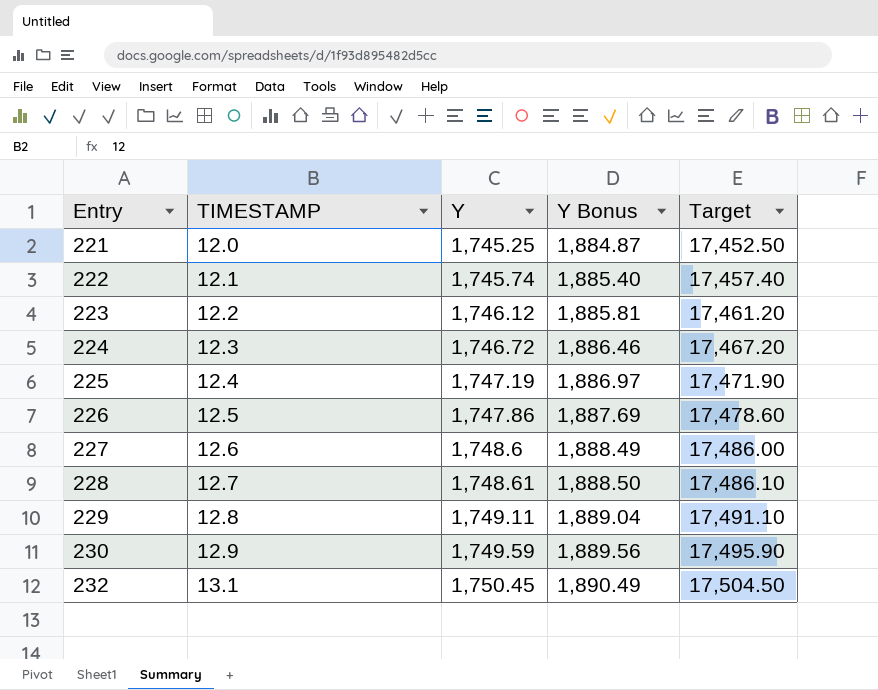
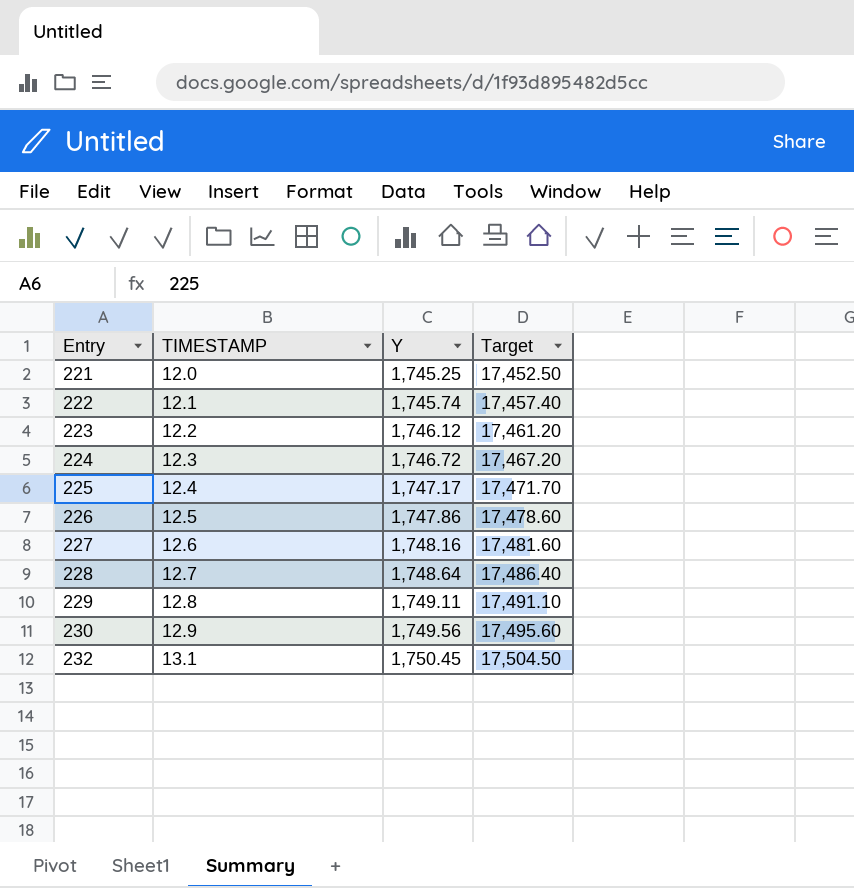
column Y Bonus | formula: [Y] * 1.08 -> none
225 | Y: 1,747.19 -> 1,747.17
225 | Target: 17,471.90 -> 17,471.70
227 | Y: 1,748.6 -> 1,748.16
227 | Target: 17,486.00 -> 17,481.60
228 | Y: 1,748.61 -> 1,748.64
228 | Target: 17,486.10 -> 17,486.40
230 | Y: 1,749.59 -> 1,749.56
230 | Target: 17,495.90 -> 17,495.60

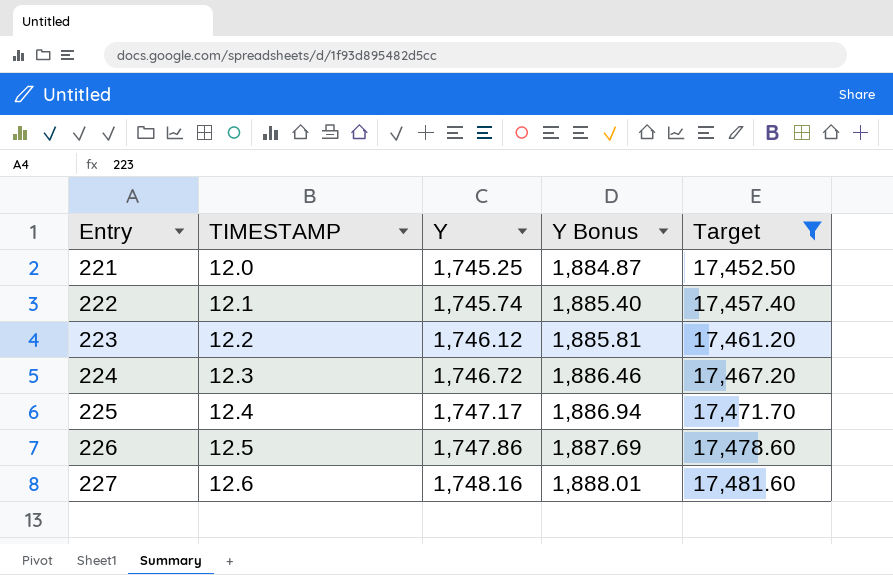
filter: none -> Target <= 17,481.60
column Y Bonus | formula: none -> [Y] * 1.08

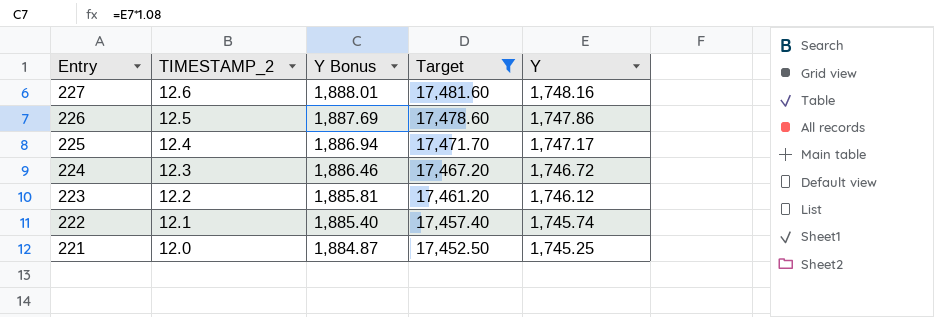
row order: Entry ascending -> Entry descending
column name: TIMESTAMP -> TIMESTAMP_2
column Y | position: 3 -> 5

